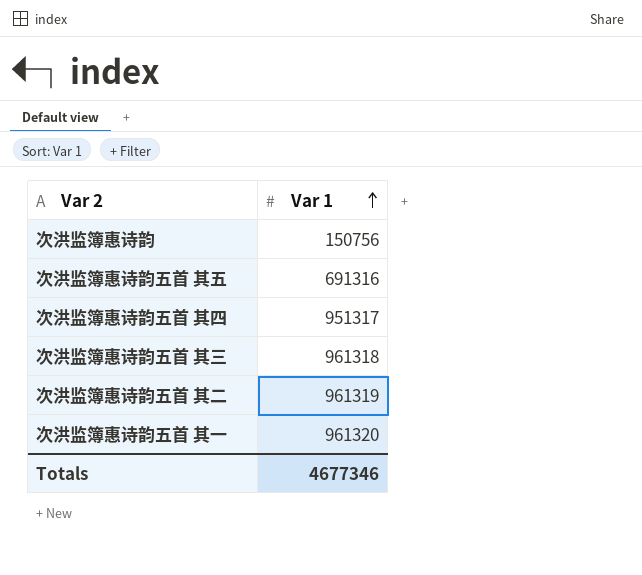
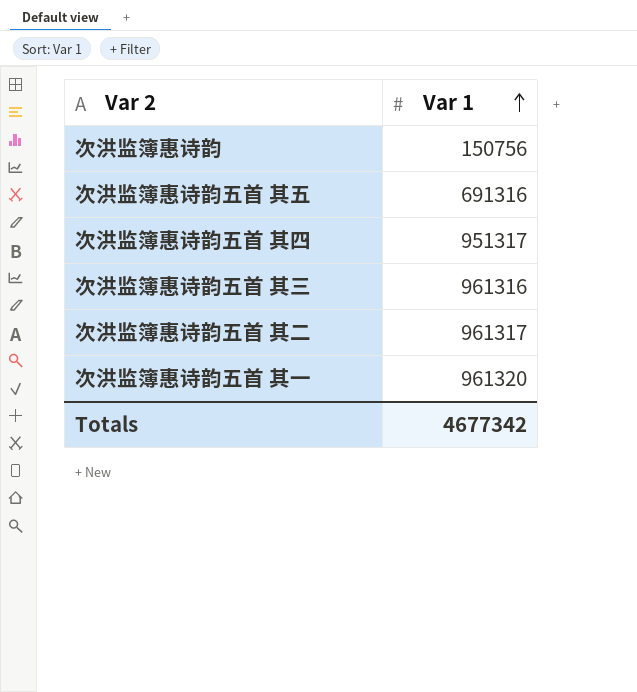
次洪监簿惠诗韵五首 其三 | Var 1: 961318 -> 961316
次洪监簿惠诗韵五首 其二 | Var 1: 961319 -> 961317
Totals | Var 1: 4677346 -> 4677342

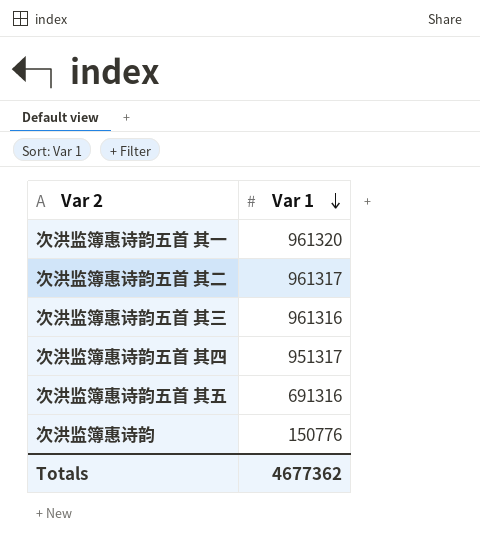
row order: Var 1 ascending -> Var 1 descending
次洪监簿惠诗韵 | Var 1: 150756 -> 150776
Totals | Var 1: 4677342 -> 4677362

